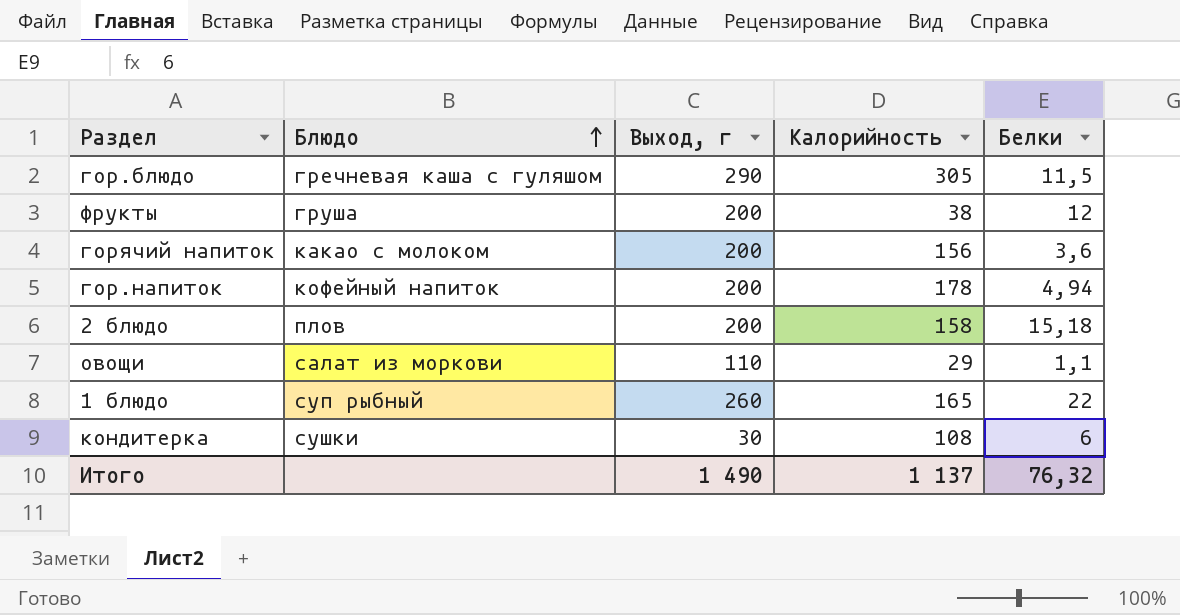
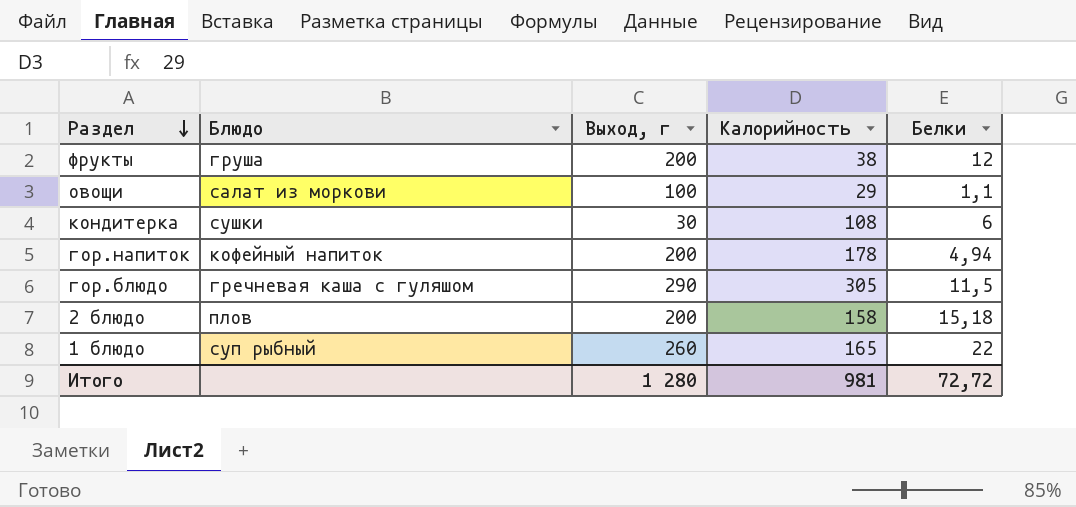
row order: Блюдо ascending -> Раздел descending
row горячий напиток: какао с молоком | 200 | 156 | 3,6 -> none
овощи | Выход, г: 110 -> 100
Итого | Выход, г: 1 490 -> 1 280
Итого | Калорийность: 1 137 -> 981
Итого | Белки: 76,32 -> 72,72

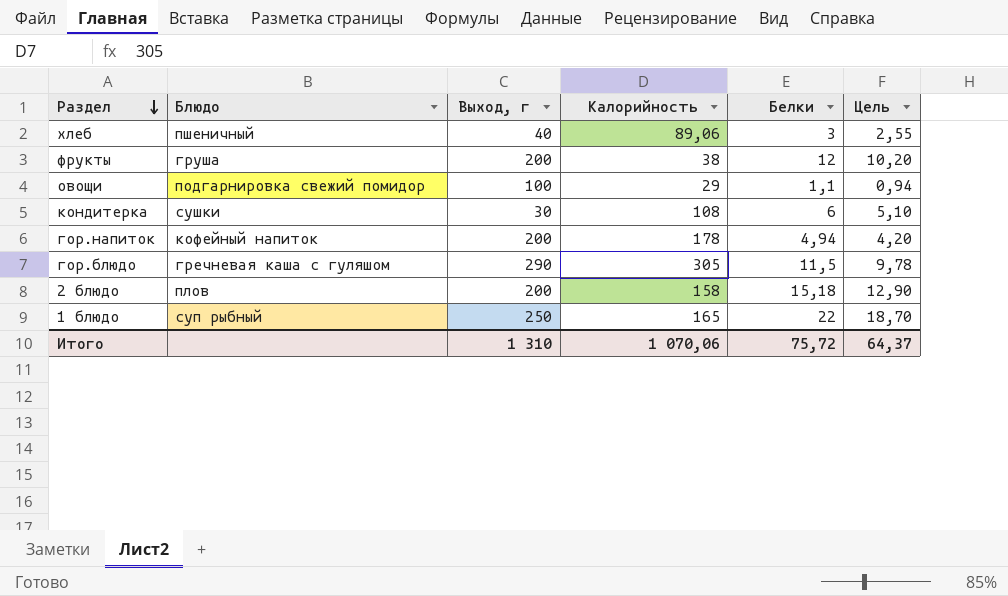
column Цель | formula: none -> [Белки] * 0,85
row хлеб: none -> пшеничный | 40 | 89,06 | 3 | 2,55
овощи | Блюдо: салат из моркови -> подгарнировка свежий помидор
1 блюдо | Выход, г: 260 -> 250
Итого | Выход, г: 1 280 -> 1 310
Итого | Калорийность: 981 -> 1 070,06
Итого | Белки: 72,72 -> 75,72

